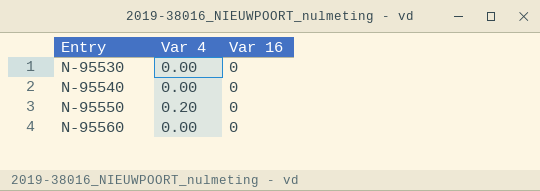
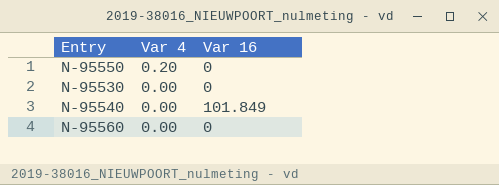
row order: Entry ascending -> Var 4 descending
N-95540 | Var 16: 0 -> 101.849

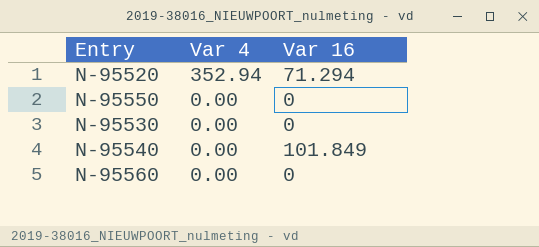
row N-95520: none -> 352.94 | 71.294
N-95550 | Var 4: 0.20 -> 0.00

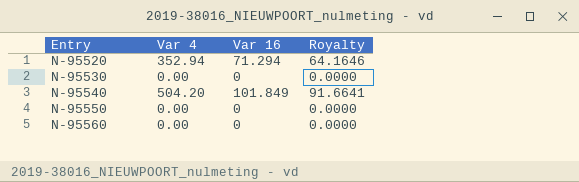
row order: Var 4 descending -> Entry ascending
column Royalty | formula: none -> [Var 16] * 0.9
N-95540 | Var 4: 0.00 -> 504.20

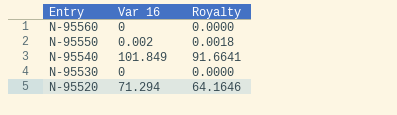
row order: Entry ascending -> Entry descending
column Var 4 | position: 2 -> none
N-95550 | Var 16: 0 -> 0.002
N-95550 | Royalty: 0.0000 -> 0.0018

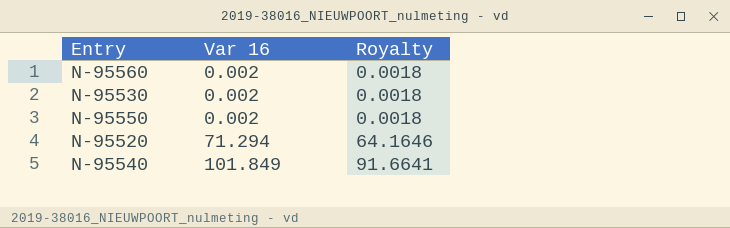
row order: Entry descending -> Var 16 ascending
N-95560 | Var 16: 0 -> 0.002
N-95560 | Royalty: 0.0000 -> 0.0018
N-95530 | Var 16: 0 -> 0.002
N-95530 | Royalty: 0.0000 -> 0.0018

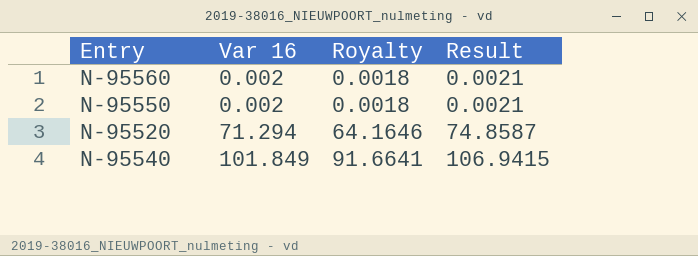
column Result | formula: none -> [Var 16] * 1.05
row N-95530: 0.002 | 0.0018 -> none

